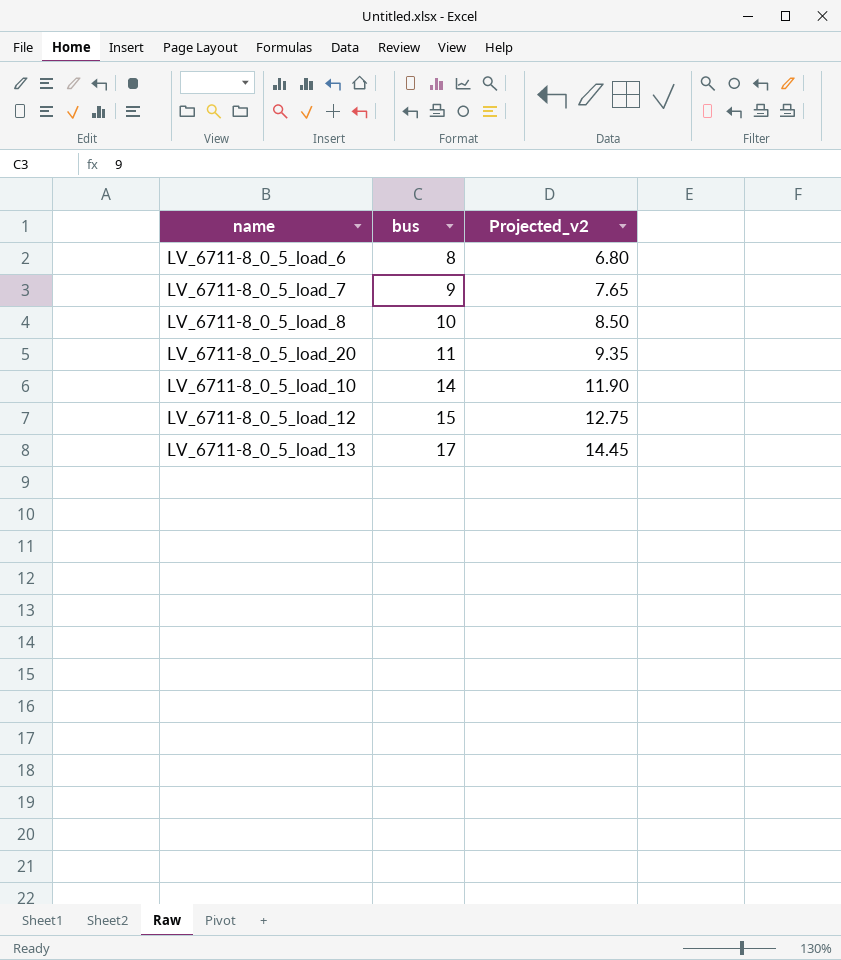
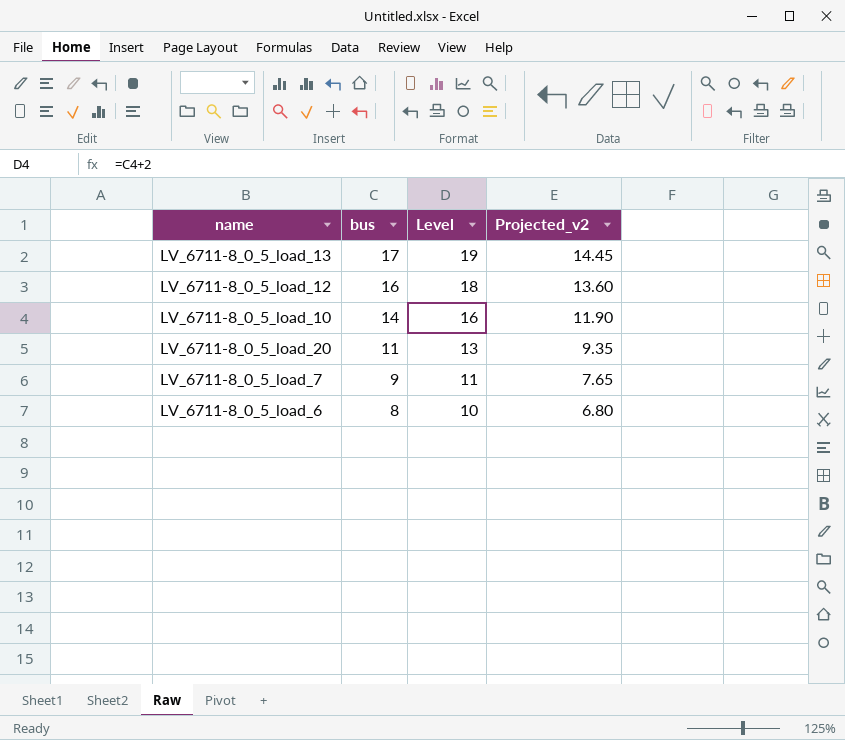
row order: bus ascending -> bus descending
column Level | formula: none -> [bus] + 2
row LV_6711-8_0_5_load_8: 10 | 8.50 -> none
LV_6711-8_0_5_load_12 | bus: 15 -> 16
LV_6711-8_0_5_load_12 | Projected_v2: 12.75 -> 13.60

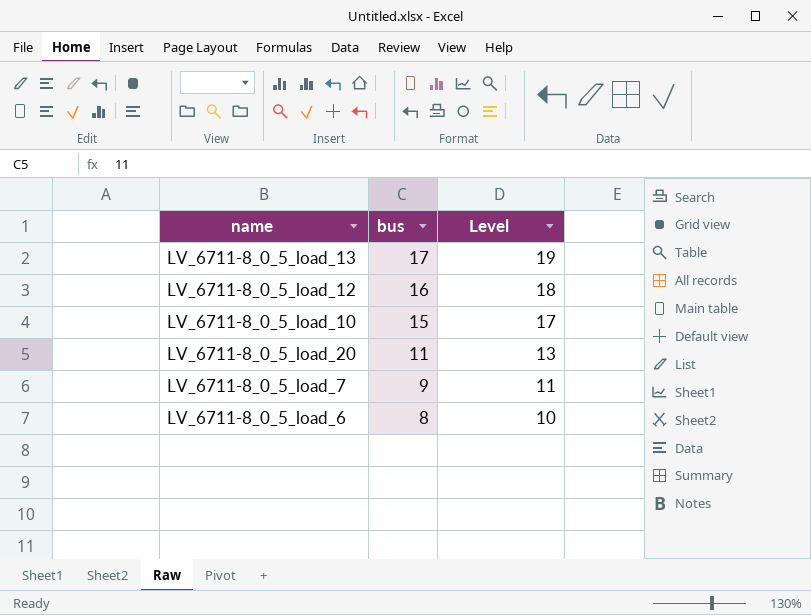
column Projected_v2 | formula: [bus] * 0.85 -> none
LV_6711-8_0_5_load_10 | bus: 14 -> 15
LV_6711-8_0_5_load_10 | Level: 16 -> 17

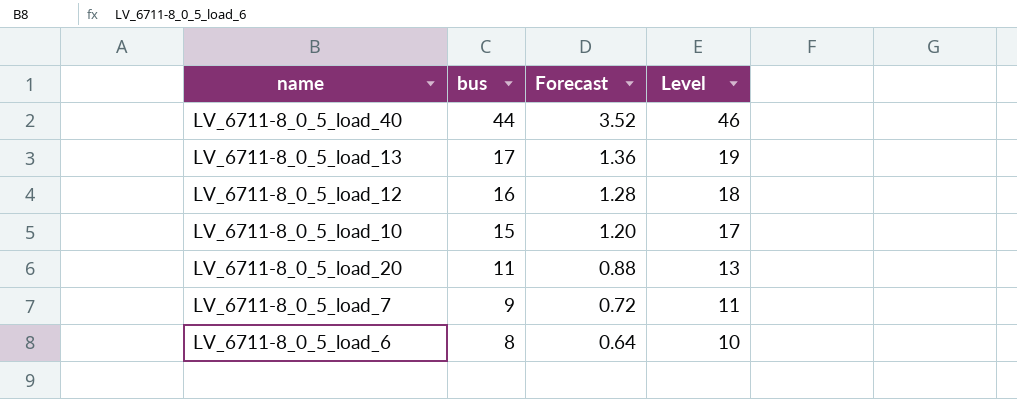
column Forecast | formula: none -> [bus] * 0.08
row LV_6711-8_0_5_load_40: none -> 44 | 3.52 | 46

